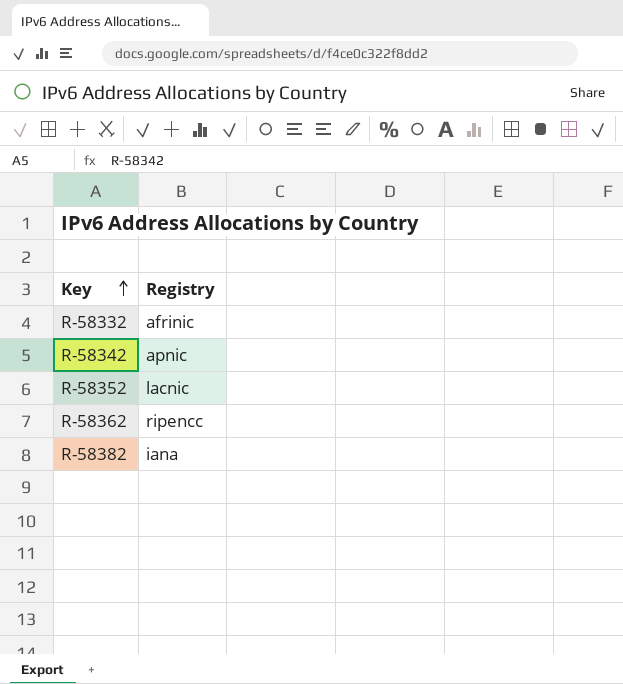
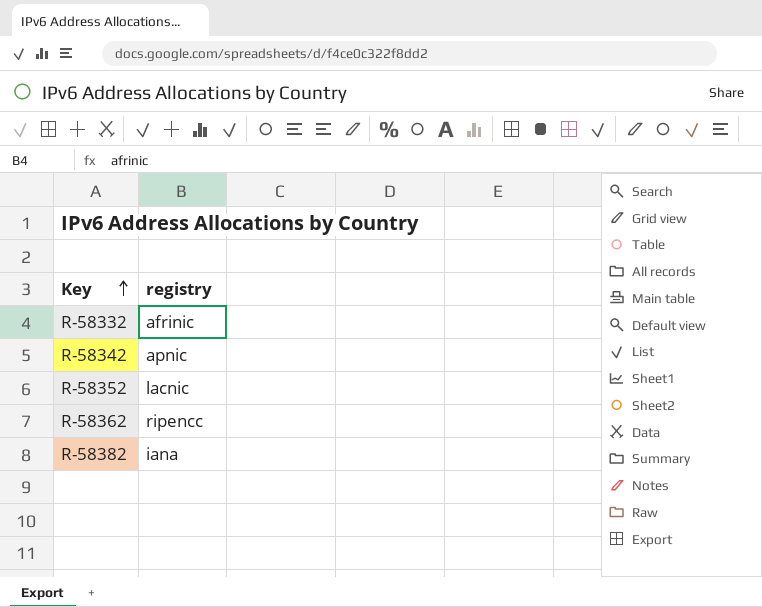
column name: Registry -> registry

